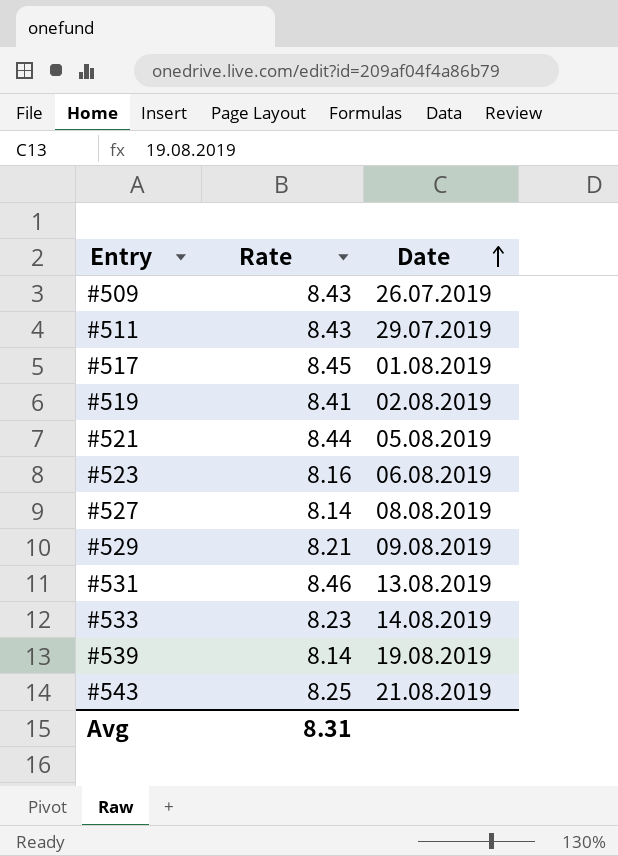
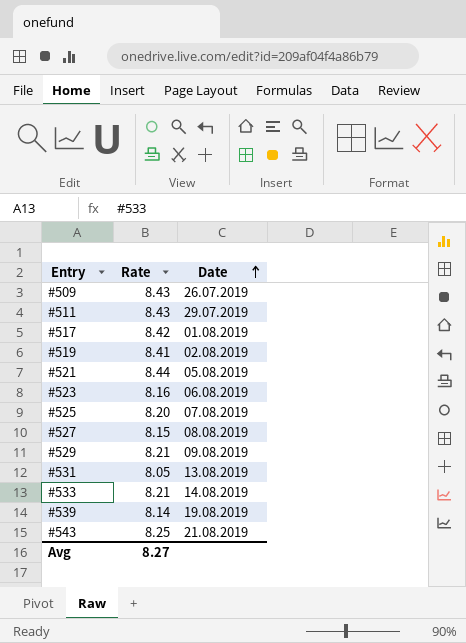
#517 | Rate: 8.45 -> 8.42
row #525: none -> 8.20 | 07.08.2019
#527 | Rate: 8.14 -> 8.15
#531 | Rate: 8.46 -> 8.05
#533 | Rate: 8.23 -> 8.21
Avg | Rate: 8.31 -> 8.27

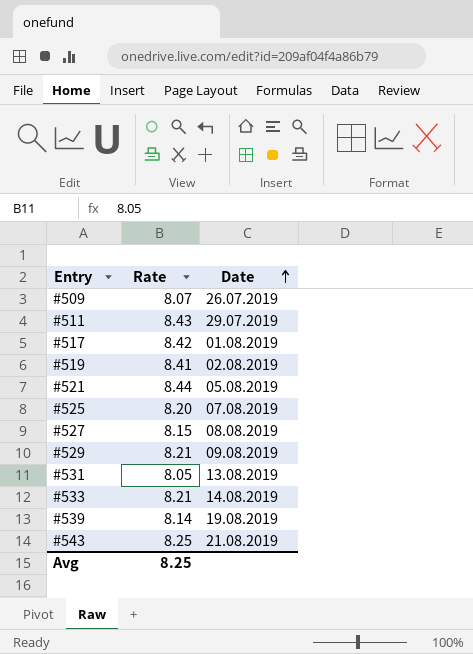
row #523: 8.16 | 06.08.2019 -> none
#509 | Rate: 8.43 -> 8.07
Avg | Rate: 8.27 -> 8.25

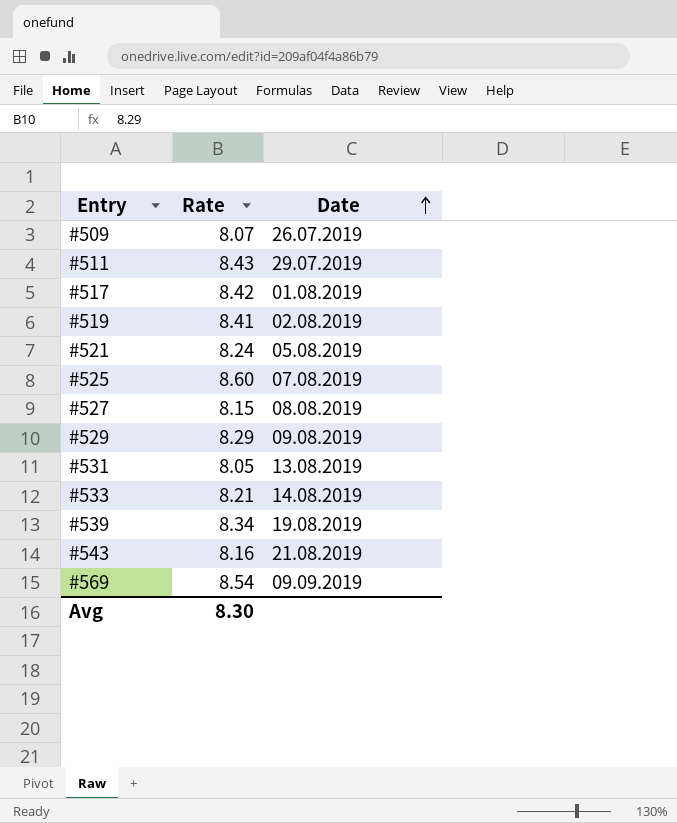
#521 | Rate: 8.44 -> 8.24
#525 | Rate: 8.20 -> 8.60
#529 | Rate: 8.21 -> 8.29
#539 | Rate: 8.14 -> 8.34
#543 | Rate: 8.25 -> 8.16
row #569: none -> 8.54 | 09.09.2019
Avg | Rate: 8.25 -> 8.30

